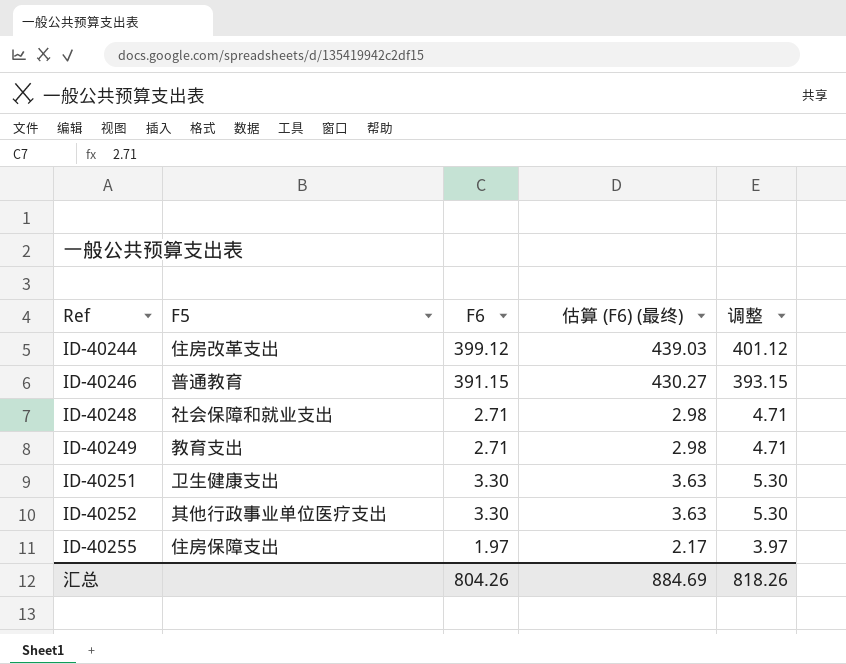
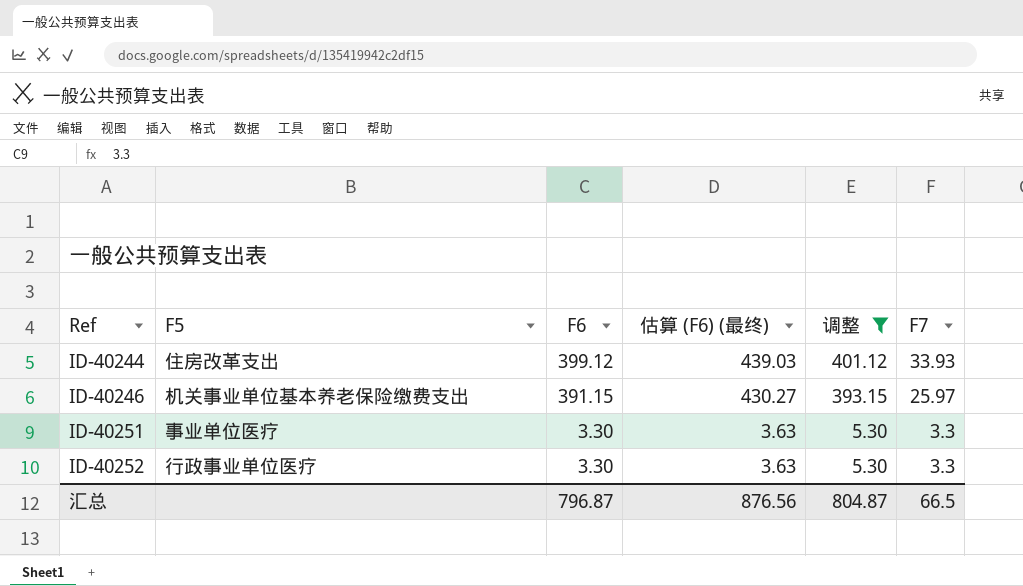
filter: none -> 调整 >= 5.30
column F7 | position: none -> 6
ID-40246 | F5: 普通教育 -> 机关事业单位基本养老保险缴费支出
ID-40251 | F5: 卫生健康支出 -> 事业单位医疗
ID-40252 | F5: 其他行政事业单位医疗支出 -> 行政事业单位医疗
汇总 | F6: 804.26 -> 796.87
汇总 | 估算 (F6) (最终): 884.69 -> 876.56
汇总 | 调整: 818.26 -> 804.87

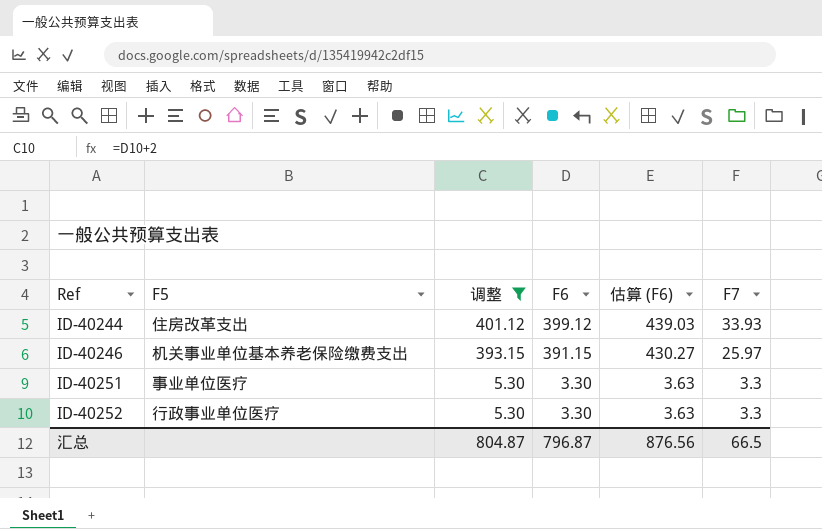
column 调整 | position: 5 -> 3
column name: 估算 (F6) (最终) -> 估算 (F6)

